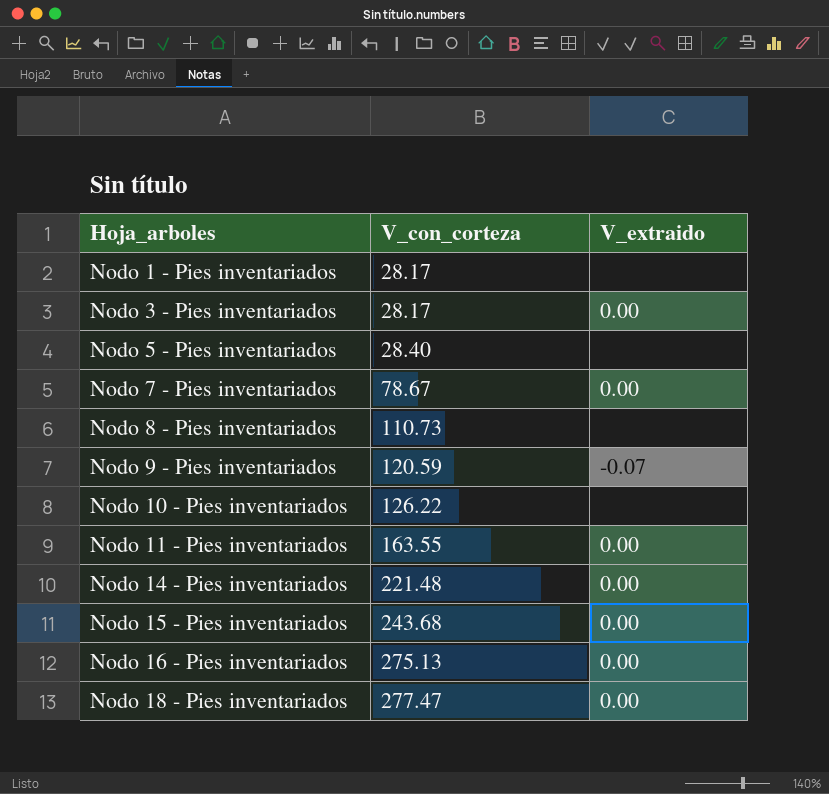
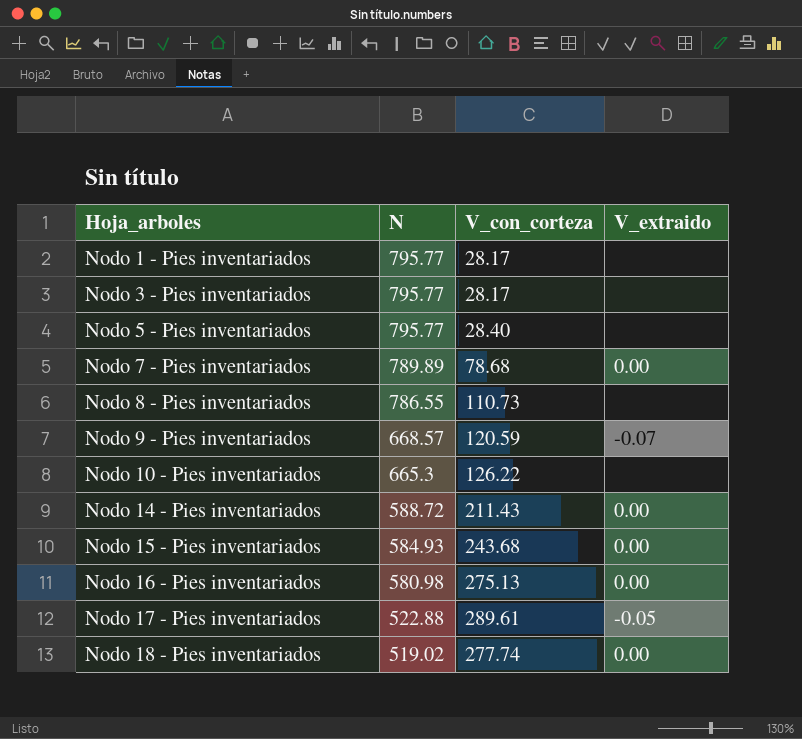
column N | position: none -> 2
row Nodo 11 - Pies inventariados: 163.55 | 0.00 -> none
Nodo 3 - Pies inventariados | V_extraido: 0.00 -> none
Nodo 7 - Pies inventariados | V_con_corteza: 78.67 -> 78.68
Nodo 14 - Pies inventariados | V_con_corteza: 221.48 -> 211.43
row Nodo 17 - Pies inventariados: none -> 522.88 | 289.61 | -0.05
Nodo 18 - Pies inventariados | V_con_corteza: 277.47 -> 277.74

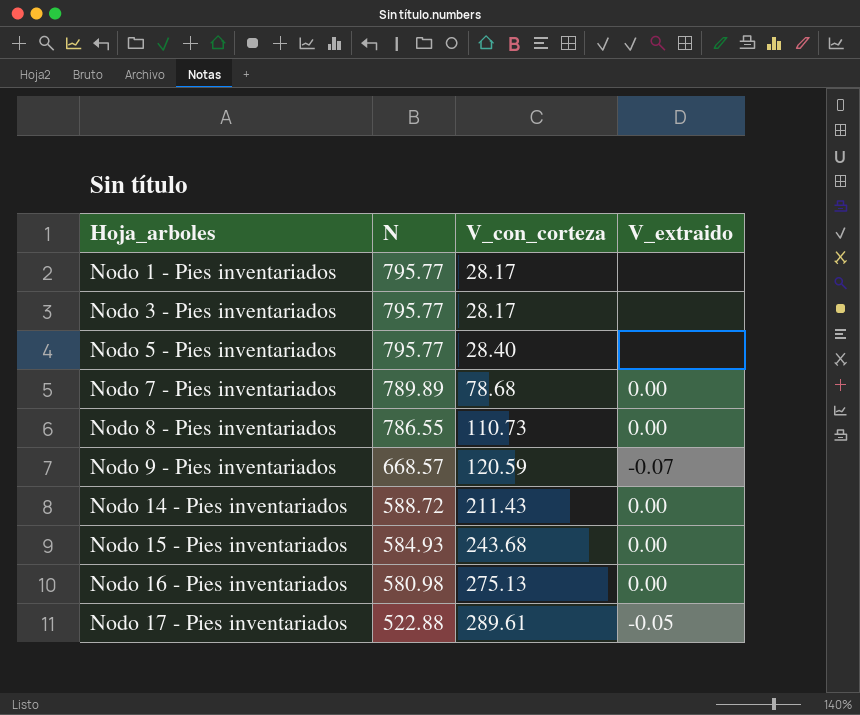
row Nodo 10 - Pies inventariados: 665.3 | 126.22 | none -> none
row Nodo 18 - Pies inventariados: 519.02 | 277.74 | 0.00 -> none
Nodo 8 - Pies inventariados | V_extraido: none -> 0.00

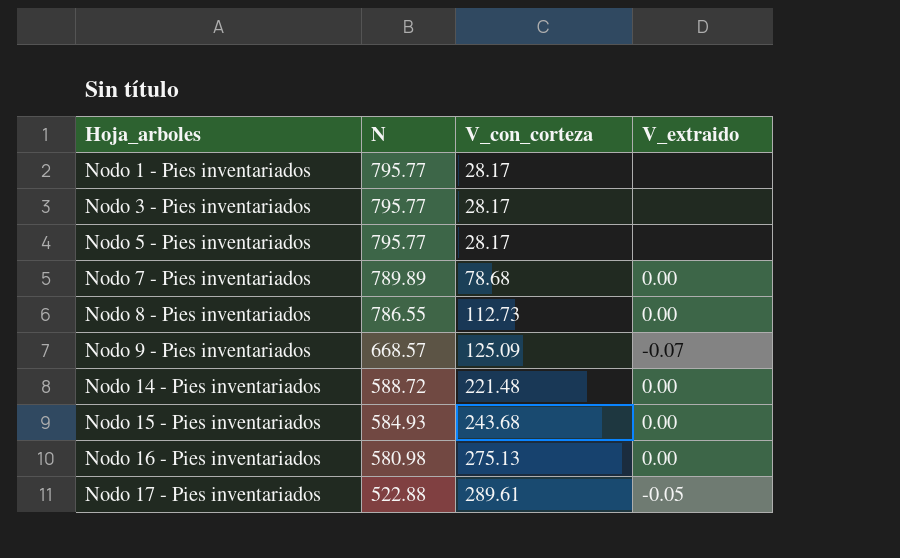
Nodo 5 - Pies inventariados | V_con_corteza: 28.40 -> 28.17
Nodo 8 - Pies inventariados | V_con_corteza: 110.73 -> 112.73
Nodo 9 - Pies inventariados | V_con_corteza: 120.59 -> 125.09
Nodo 14 - Pies inventariados | V_con_corteza: 211.43 -> 221.48

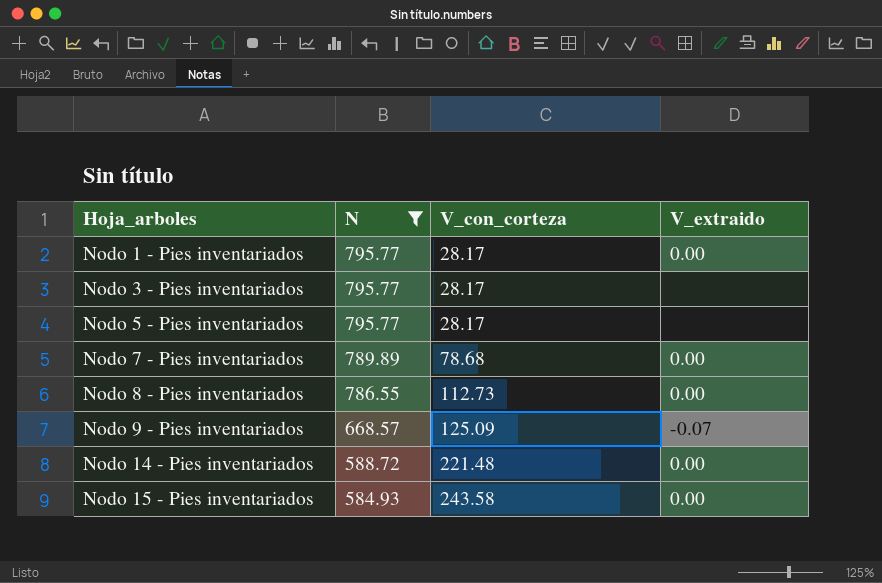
filter: none -> N >= 584.93
Nodo 1 - Pies inventariados | V_extraido: none -> 0.00
Nodo 15 - Pies inventariados | V_con_corteza: 243.68 -> 243.58

